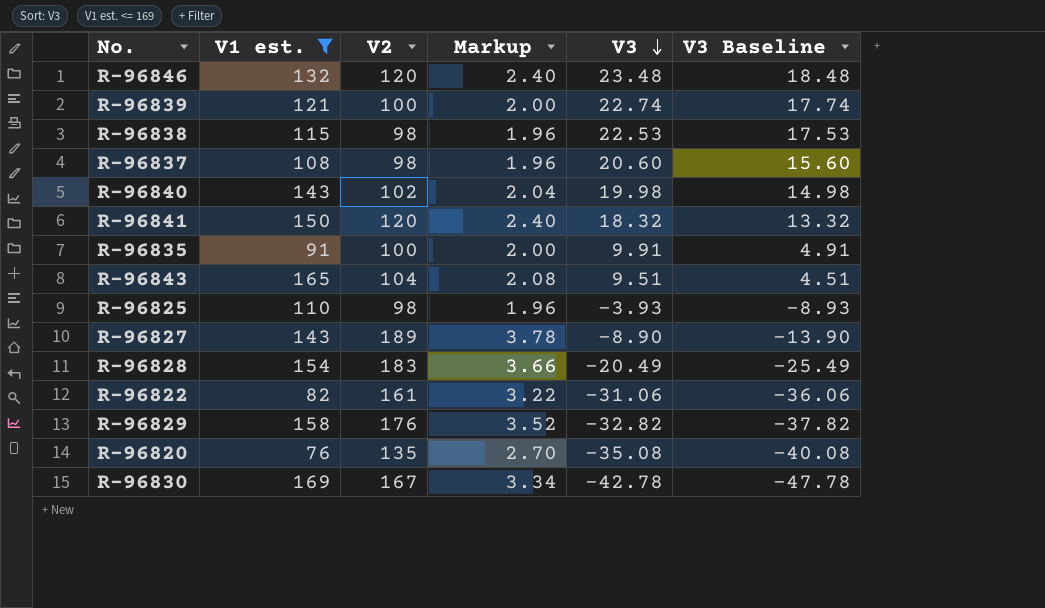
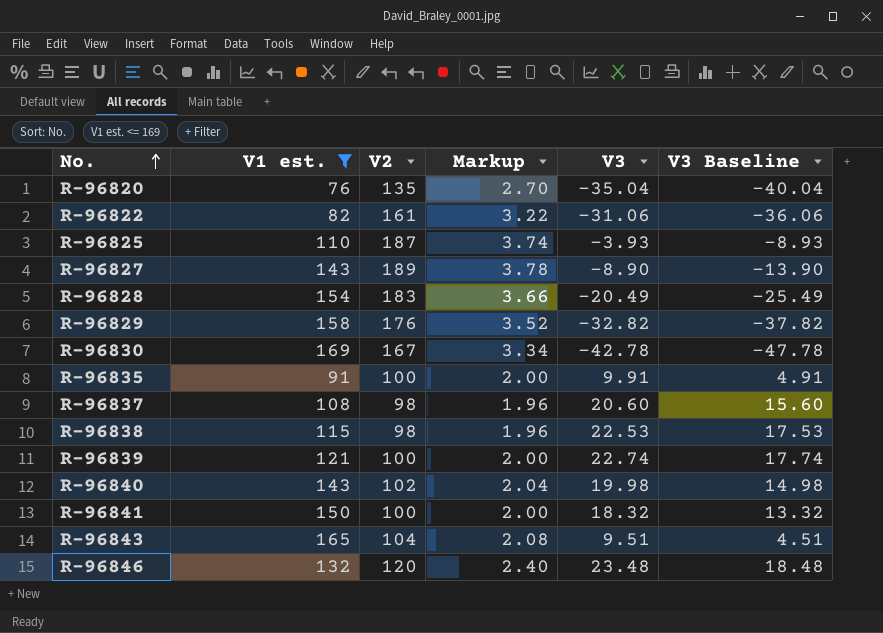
row order: V3 descending -> No. ascending
R-96820 | V3: -35.08 -> -35.04
R-96820 | V3 Baseline: -40.08 -> -40.04
R-96825 | V2: 98 -> 187
R-96825 | Markup: 1.96 -> 3.74
R-96841 | V2: 120 -> 100
R-96841 | Markup: 2.40 -> 2.00

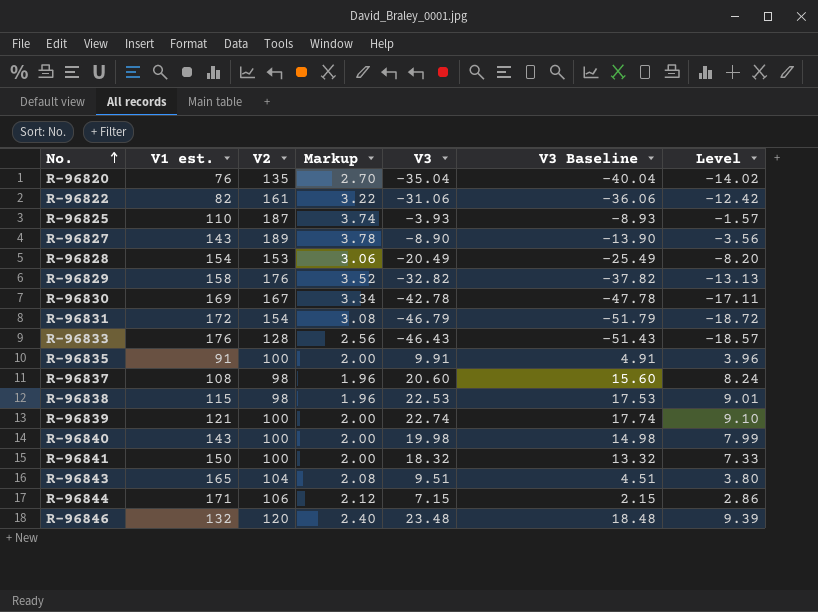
filter: V1 est. <= 169 -> none
column Level | formula: none -> [V3] * 0.4
R-96828 | V2: 183 -> 153
R-96828 | Markup: 3.66 -> 3.06
R-96840 | V2: 102 -> 100
R-96840 | Markup: 2.04 -> 2.00

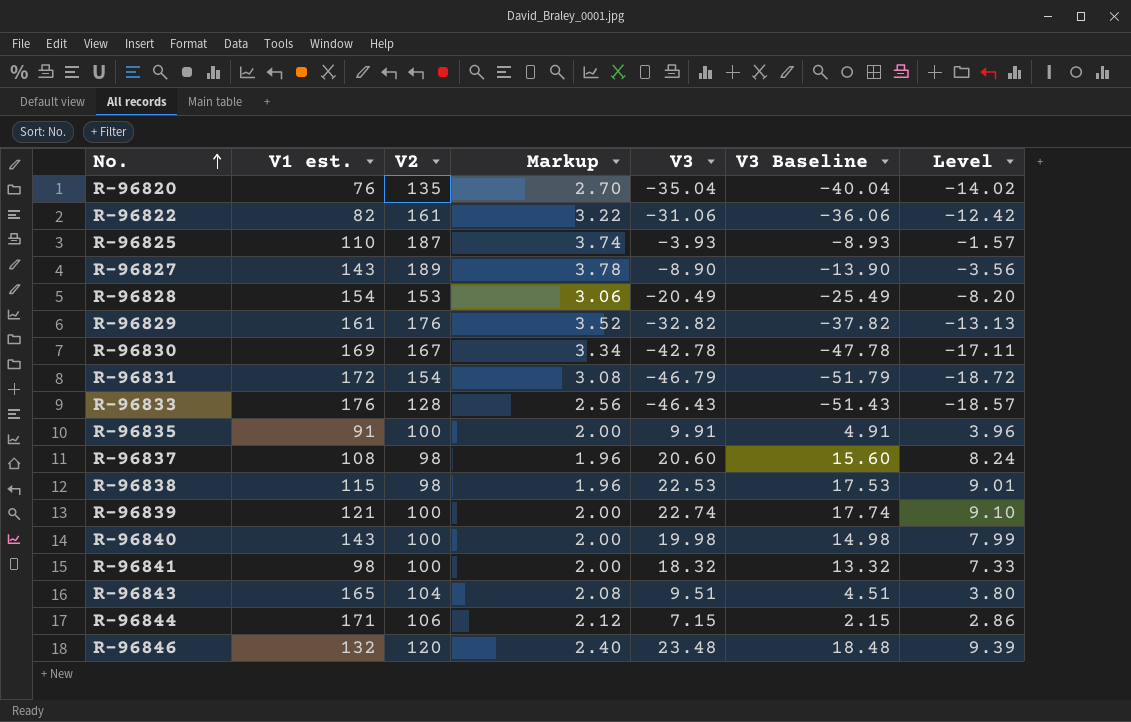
R-96829 | V1 est.: 158 -> 161
R-96841 | V1 est.: 150 -> 98

